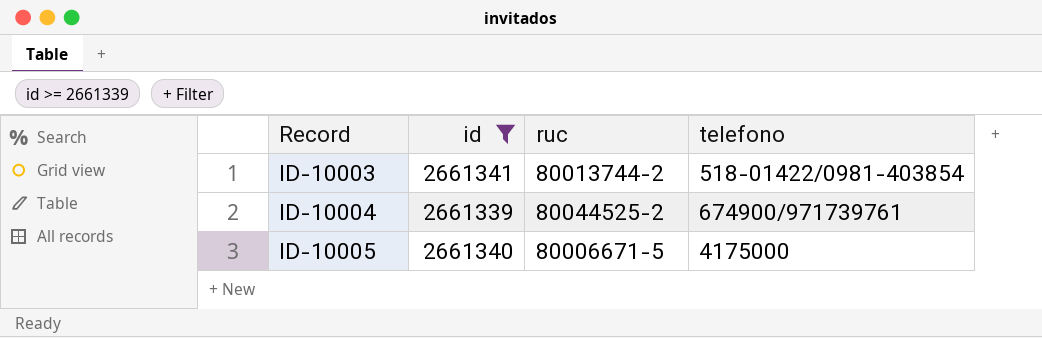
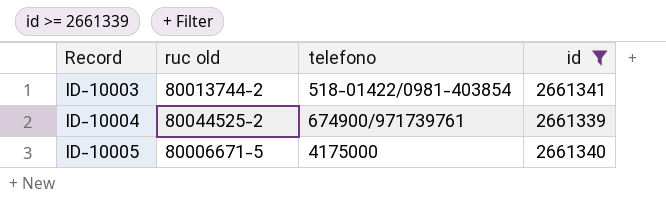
column name: ruc -> ruc old
column id | position: 2 -> 4

